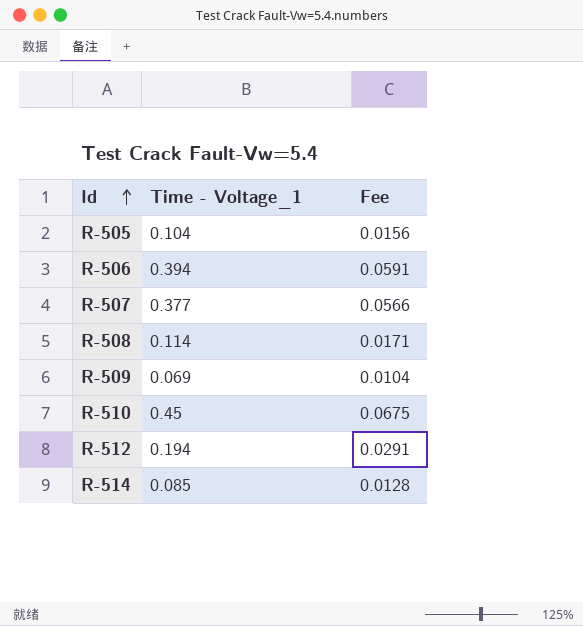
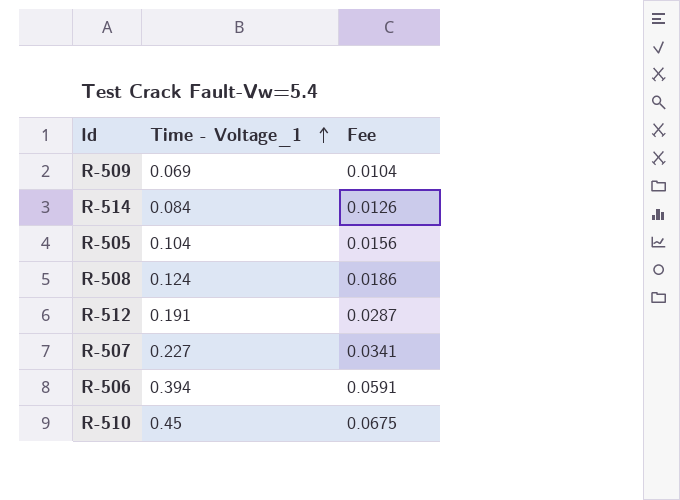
row order: Id ascending -> Time - Voltage_1 ascending
R-514 | Time - Voltage_1: 0.085 -> 0.084
R-514 | Fee: 0.0128 -> 0.0126
R-508 | Time - Voltage_1: 0.114 -> 0.124
R-508 | Fee: 0.0171 -> 0.0186
R-512 | Time - Voltage_1: 0.194 -> 0.191
R-512 | Fee: 0.0291 -> 0.0287
R-507 | Time - Voltage_1: 0.377 -> 0.227
R-507 | Fee: 0.0566 -> 0.0341

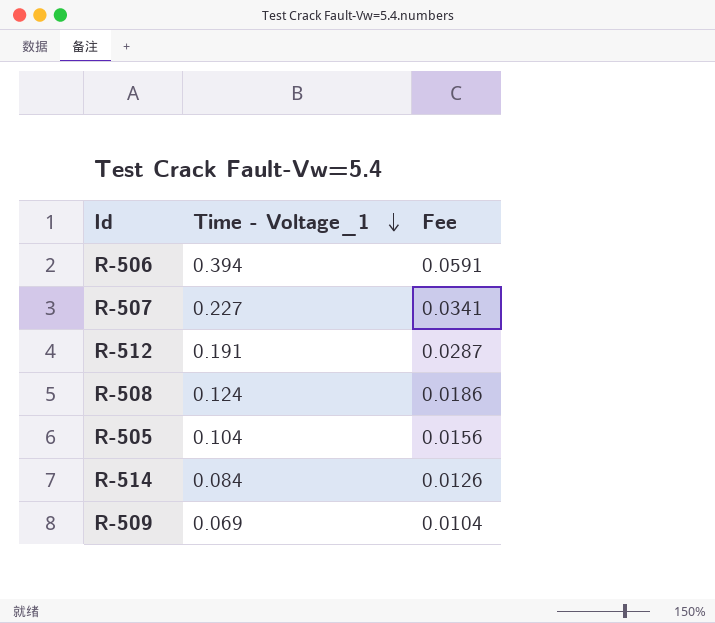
row order: Time - Voltage_1 ascending -> Time - Voltage_1 descending
row R-510: 0.45 | 0.0675 -> none

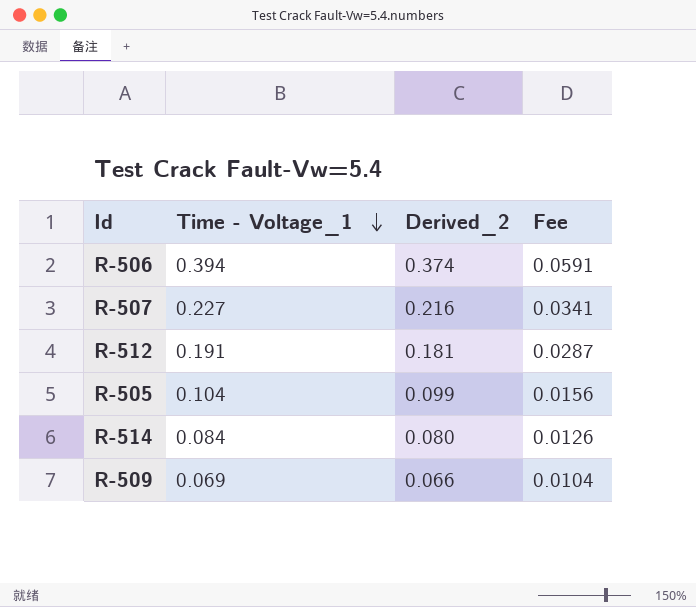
column Derived_2 | formula: none -> [Time - Voltage_1] * 0.95
row R-508: 0.124 | 0.0186 -> none

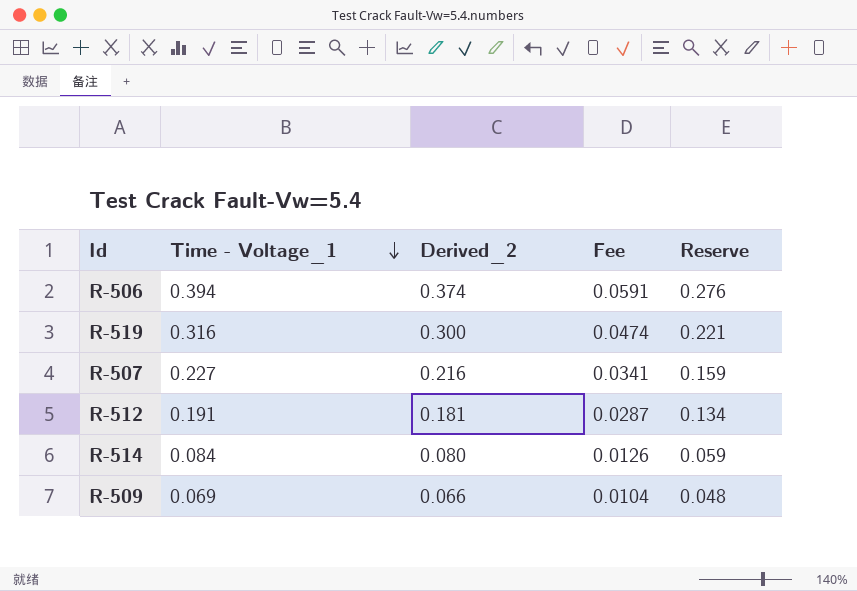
column Reserve | formula: none -> [Time - Voltage_1] * 0.7
row R-505: 0.104 | 0.099 | 0.0156 -> none
row R-519: none -> 0.316 | 0.300 | 0.0474 | 0.221

